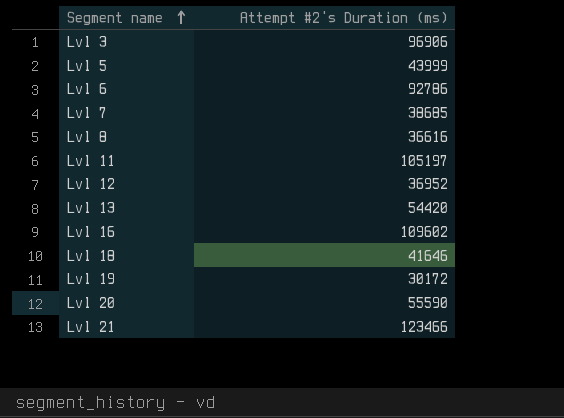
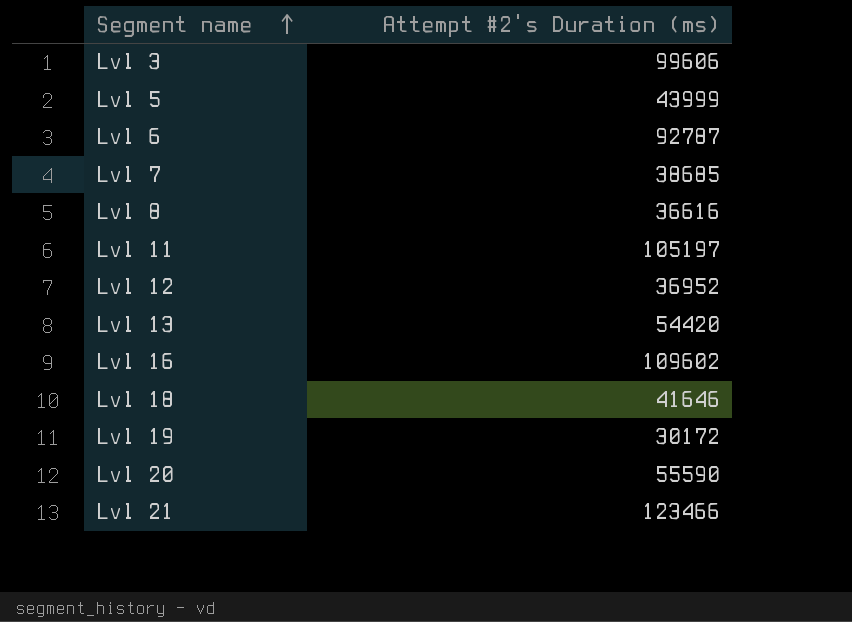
Lvl 3 | Attempt #2's Duration (ms): 96906 -> 99606
Lvl 6 | Attempt #2's Duration (ms): 92786 -> 92787

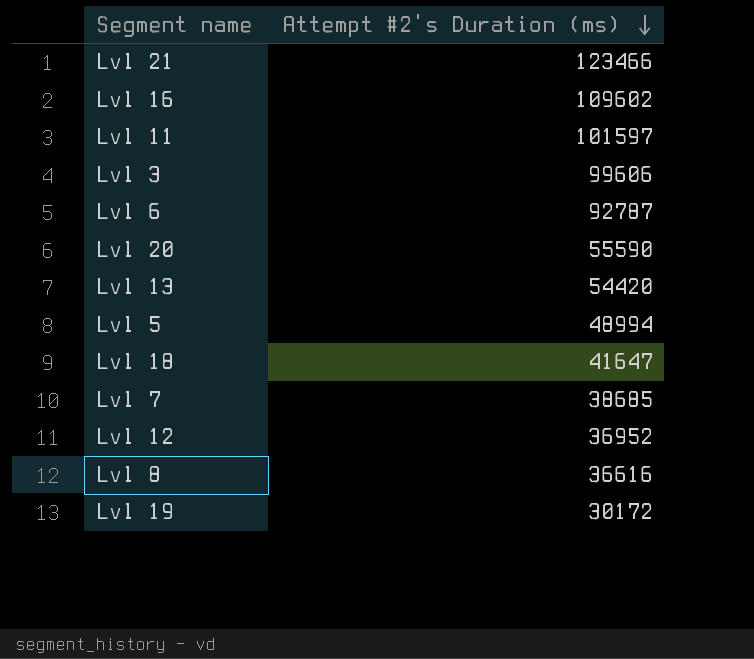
row order: Segment name ascending -> Attempt #2's Duration (ms) descending
Lvl 11 | Attempt #2's Duration (ms): 105197 -> 101597
Lvl 5 | Attempt #2's Duration (ms): 43999 -> 48994
Lvl 18 | Attempt #2's Duration (ms): 41646 -> 41647

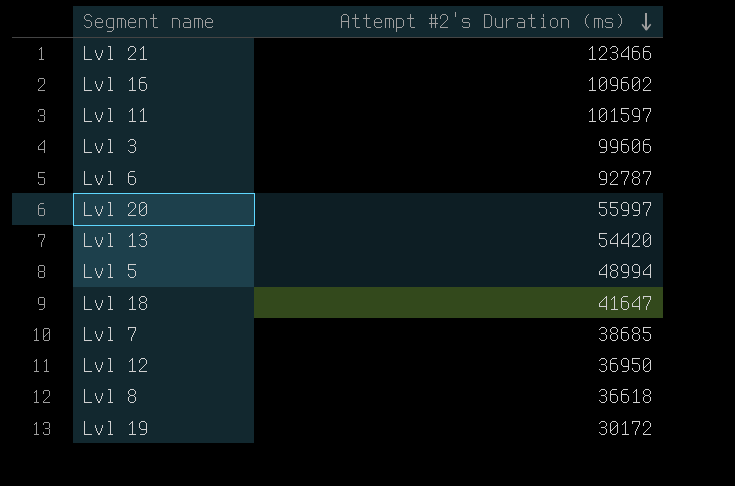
Lvl 20 | Attempt #2's Duration (ms): 55590 -> 55997
Lvl 12 | Attempt #2's Duration (ms): 36952 -> 36950
Lvl 8 | Attempt #2's Duration (ms): 36616 -> 36618

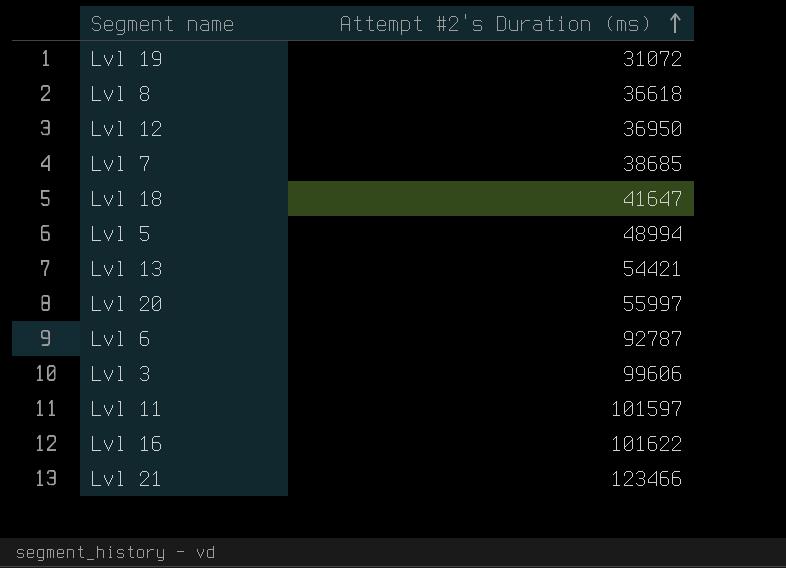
row order: Attempt #2's Duration (ms) descending -> Attempt #2's Duration (ms) ascending
Lvl 19 | Attempt #2's Duration (ms): 30172 -> 31072
Lvl 13 | Attempt #2's Duration (ms): 54420 -> 54421
Lvl 16 | Attempt #2's Duration (ms): 109602 -> 101622

